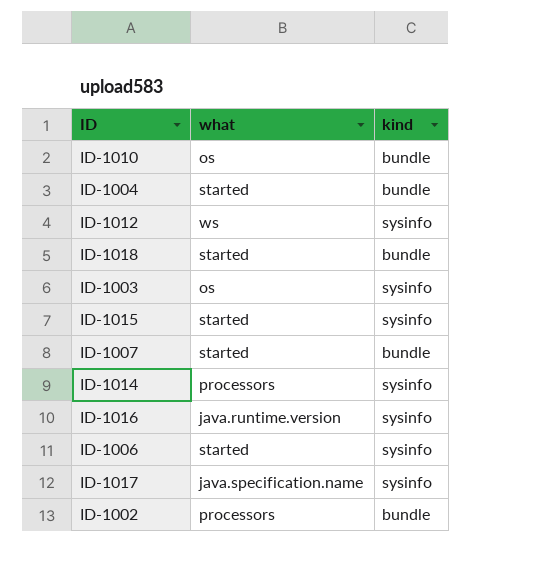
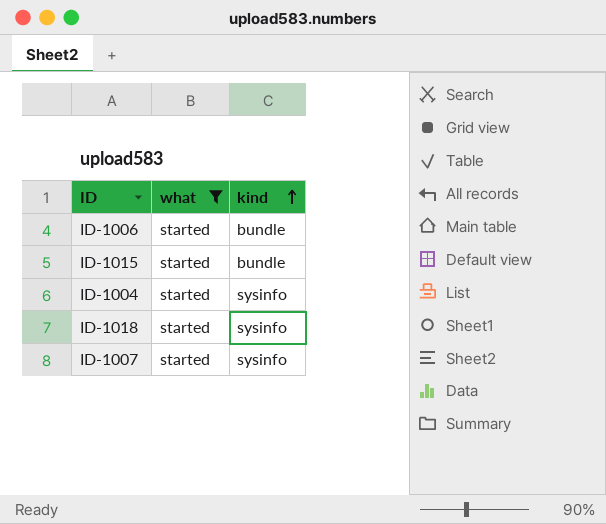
filter: none -> what = started
row order: none -> kind ascending
ID-1006 | kind: sysinfo -> bundle
ID-1015 | kind: sysinfo -> bundle
ID-1004 | kind: bundle -> sysinfo
ID-1018 | kind: bundle -> sysinfo
ID-1007 | kind: bundle -> sysinfo

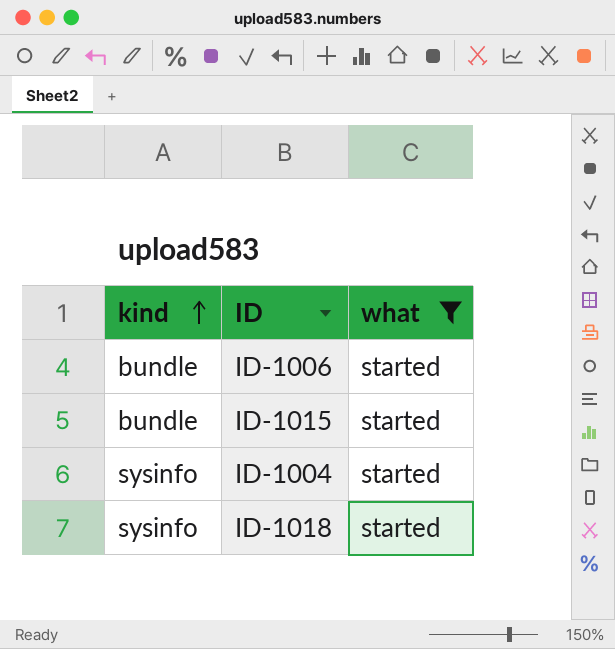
column kind | position: 3 -> 1
row ID-1007: started | sysinfo -> none

